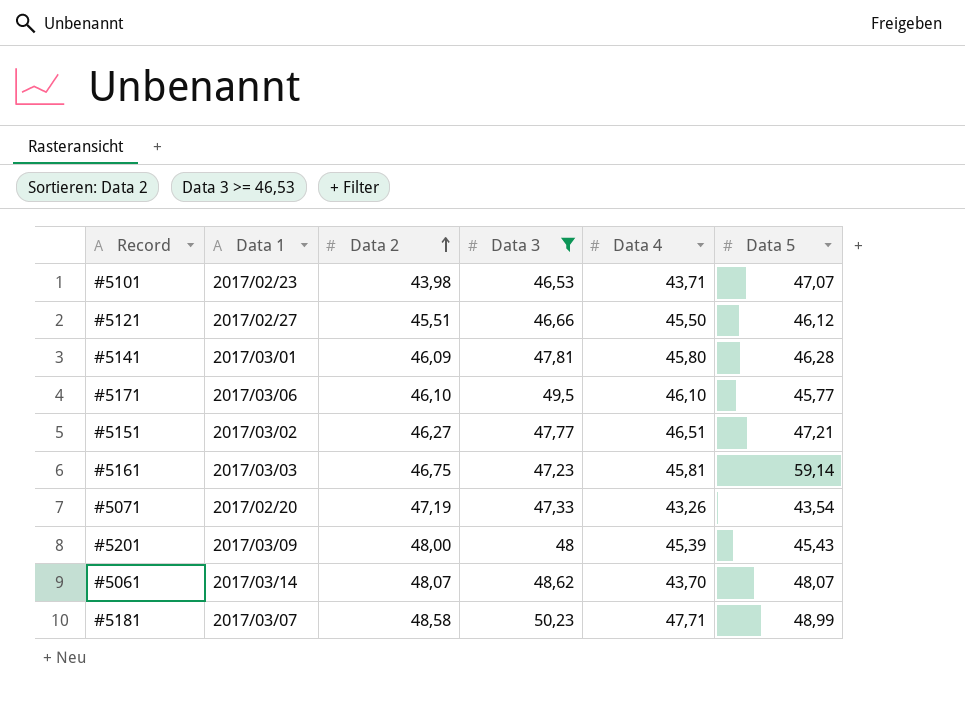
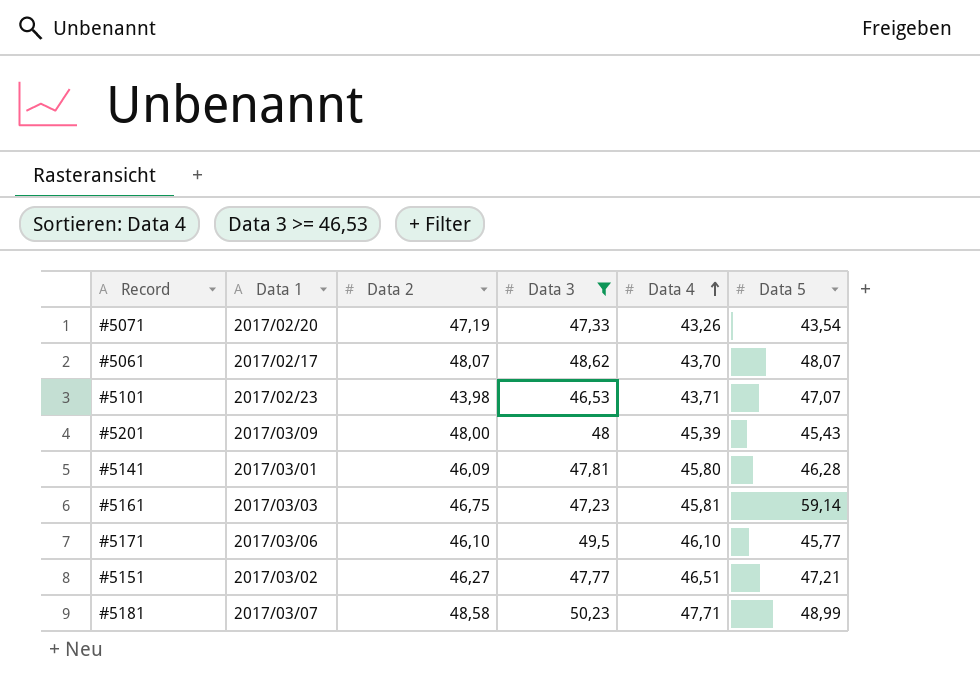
row order: Data 2 ascending -> Data 4 ascending
row #5121: 2017/02/27 | 45,51 | 46,66 | 45,50 | 46,12 -> none
#5061 | Data 1: 2017/03/14 -> 2017/02/17

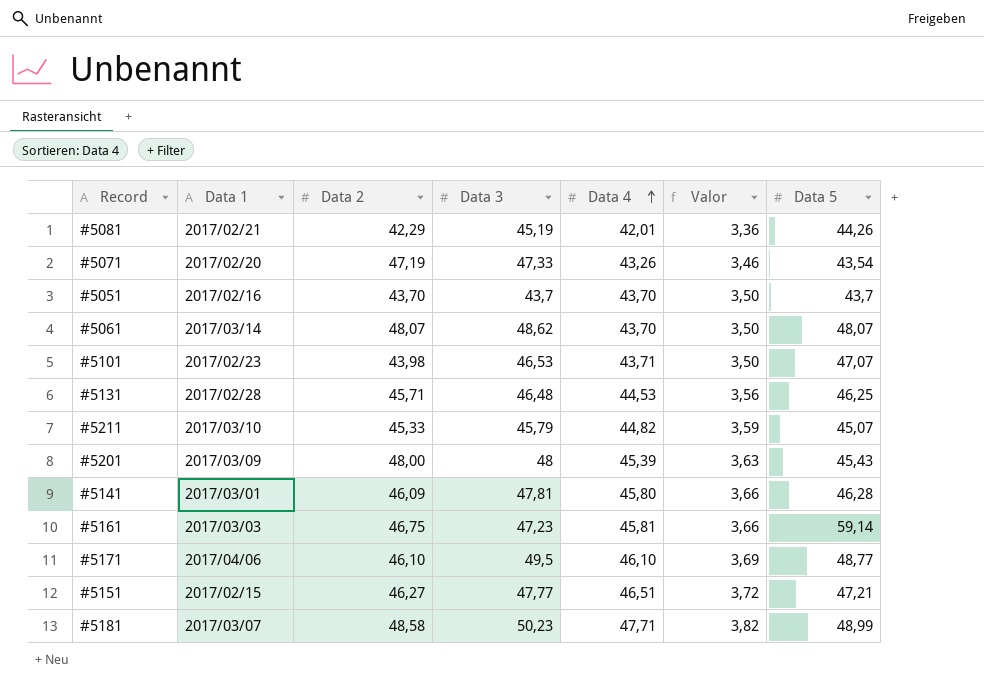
filter: Data 3 >= 46,53 -> none
column Valor | formula: none -> [Data 4] * 0,08
#5061 | Data 1: 2017/02/17 -> 2017/03/14
#5171 | Data 1: 2017/03/06 -> 2017/04/06
#5171 | Data 5: 45,77 -> 48,77
#5151 | Data 1: 2017/03/02 -> 2017/02/15

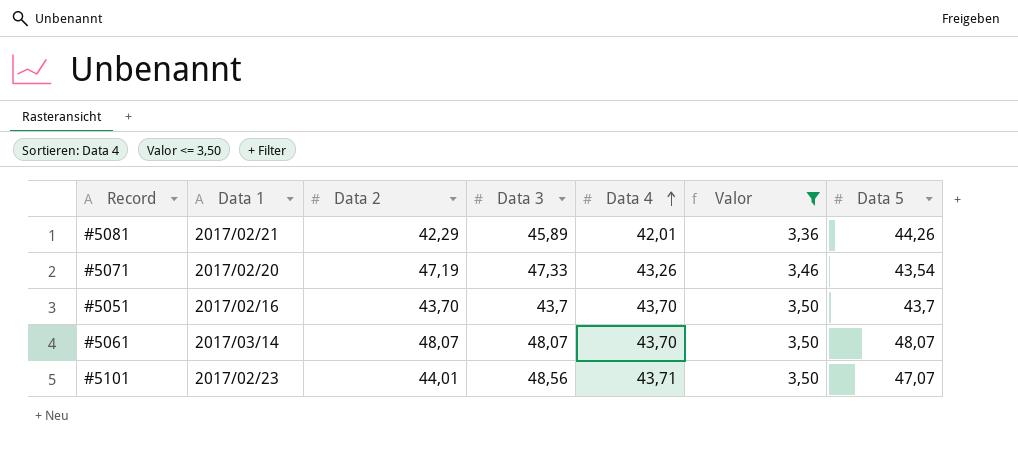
filter: none -> Valor <= 3,50
#5081 | Data 3: 45,19 -> 45,89
#5061 | Data 3: 48,62 -> 48,07
#5101 | Data 2: 43,98 -> 44,01
#5101 | Data 3: 46,53 -> 48,56

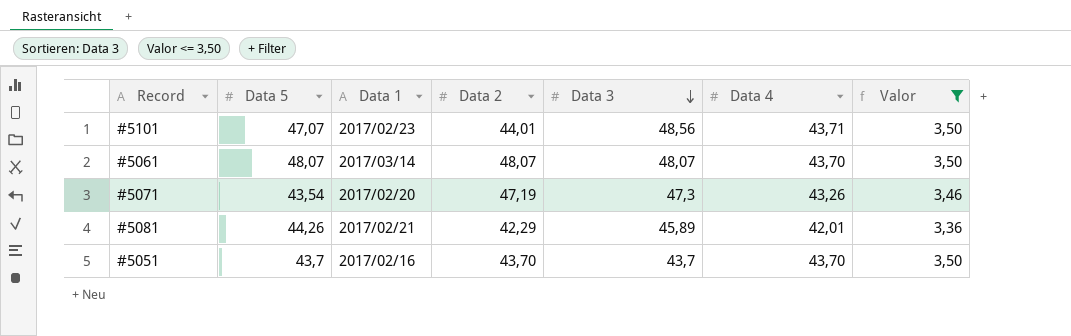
row order: Data 4 ascending -> Data 3 descending
column Data 5 | position: 7 -> 2
#5071 | Data 3: 47,33 -> 47,3

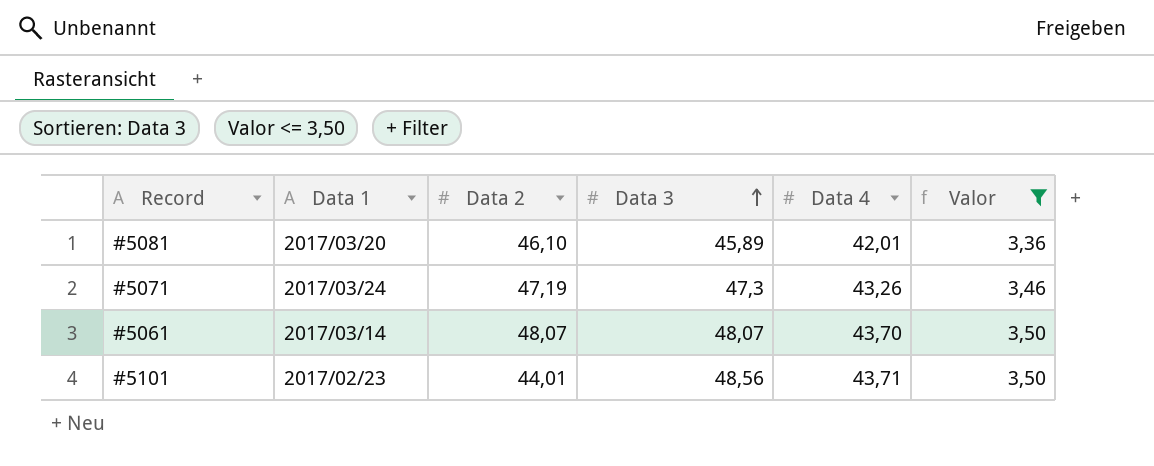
row order: Data 3 descending -> Data 3 ascending
column Data 5 | position: 2 -> none
row #5051: 43,7 | 2017/02/16 | 43,70 | 43,7 | 43,70 | 3,50 -> none
#5081 | Data 1: 2017/02/21 -> 2017/03/20
#5081 | Data 2: 42,29 -> 46,10
#5071 | Data 1: 2017/02/20 -> 2017/03/24

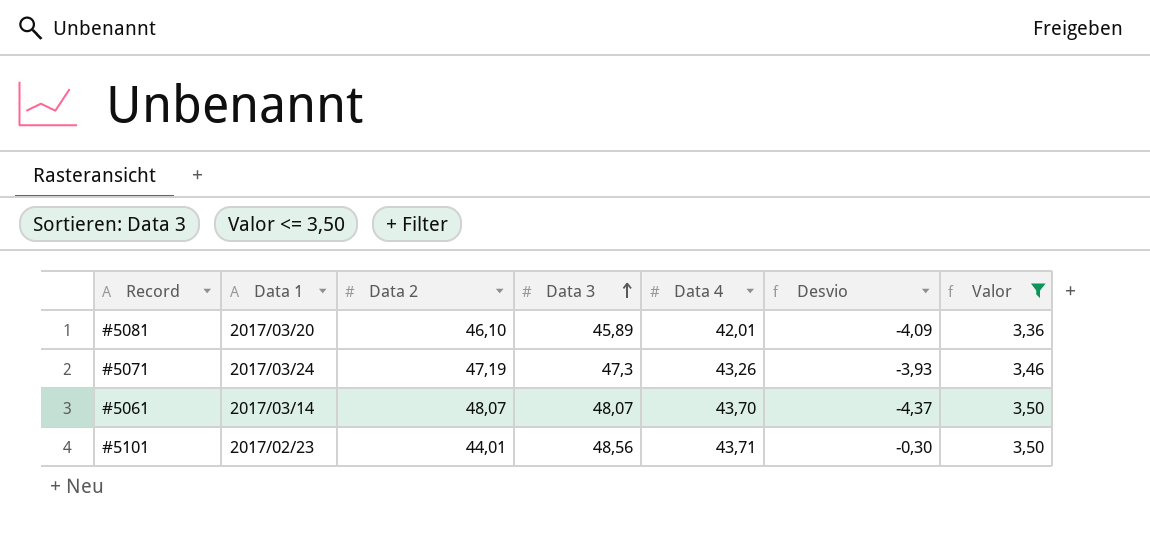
column Desvio | formula: none -> [Data 4] - [Data 2]

